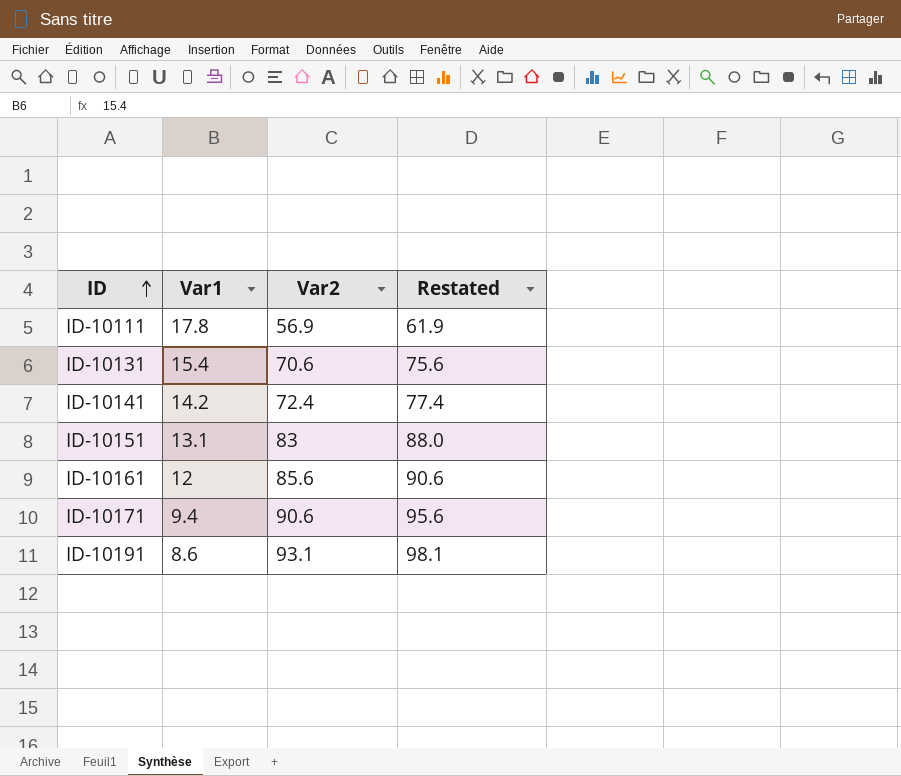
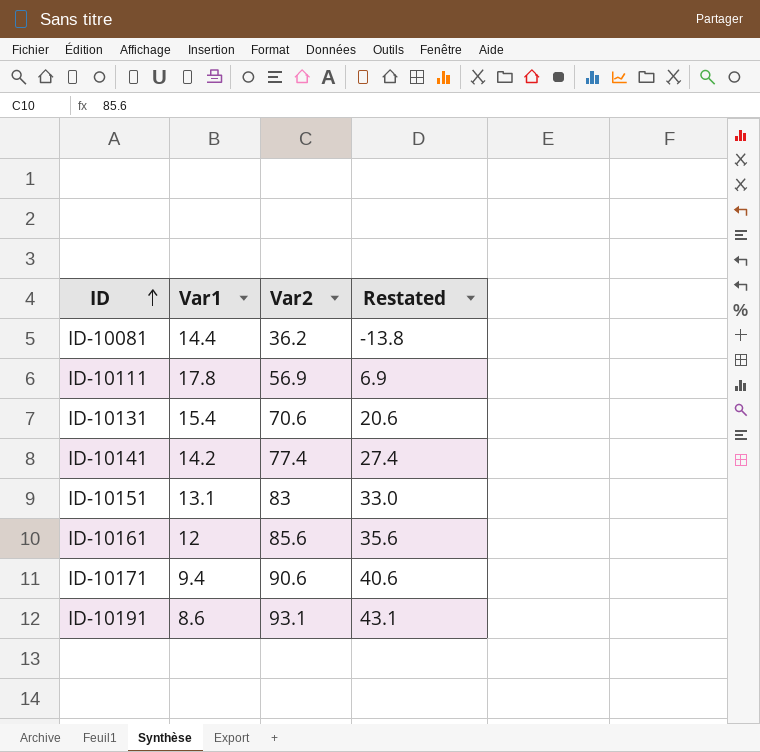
column Restated | formula: [Var2] + 5 -> [Var2] - 50
row ID-10081: none -> 14.4 | 36.2 | -13.8
ID-10141 | Var2: 72.4 -> 77.4

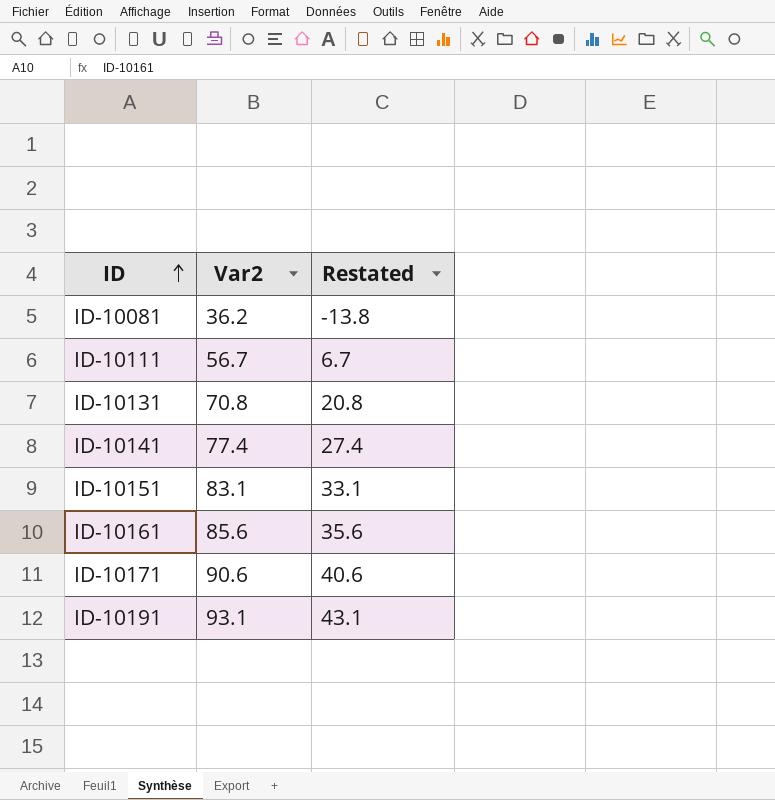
column Var1 | position: 2 -> none
ID-10111 | Var2: 56.9 -> 56.7
ID-10111 | Restated: 6.9 -> 6.7
ID-10131 | Var2: 70.6 -> 70.8
ID-10131 | Restated: 20.6 -> 20.8
ID-10151 | Var2: 83 -> 83.1
ID-10151 | Restated: 33.0 -> 33.1

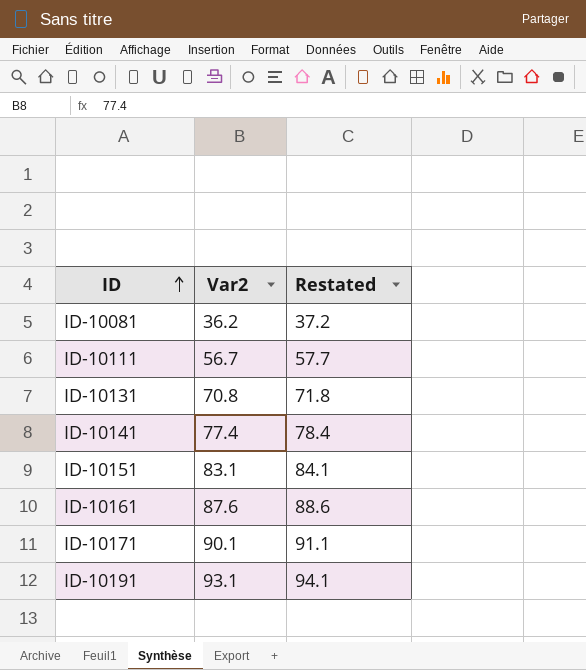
column Restated | formula: [Var2] - 50 -> [Var2] + 1
ID-10161 | Var2: 85.6 -> 87.6
ID-10171 | Var2: 90.6 -> 90.1

